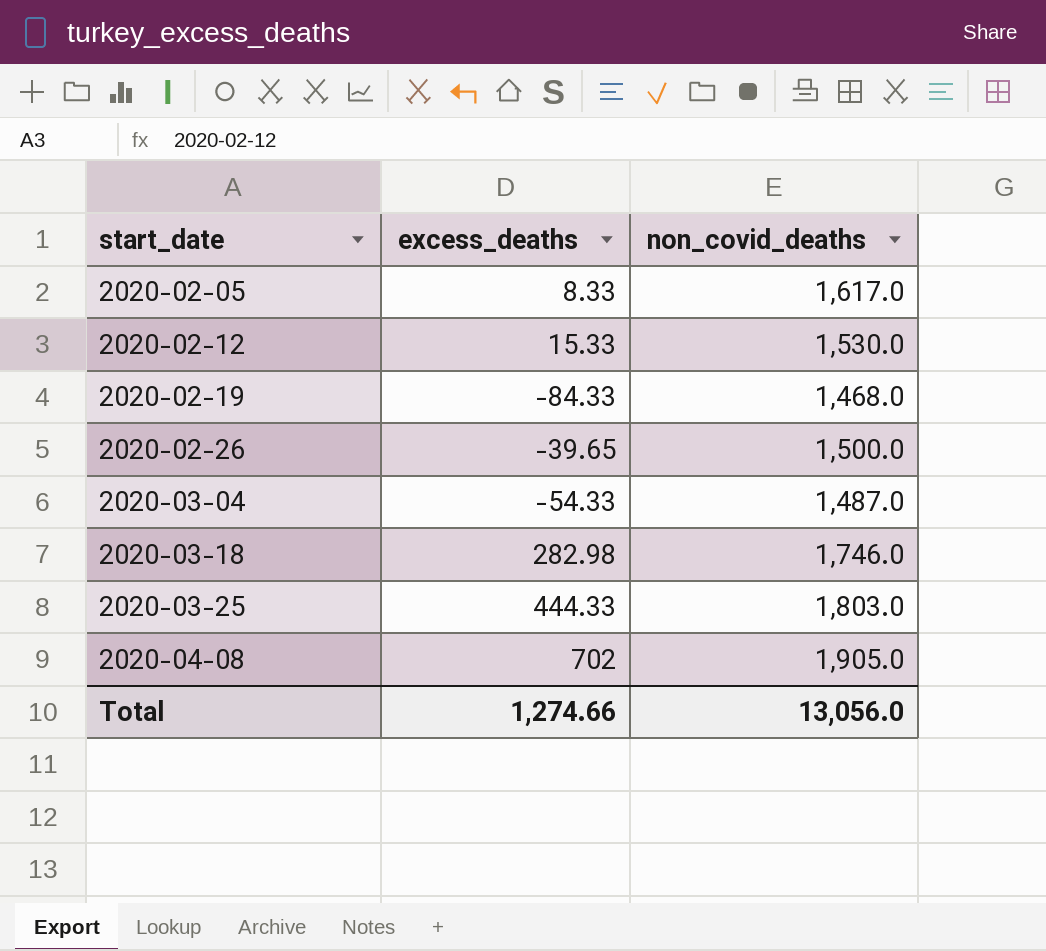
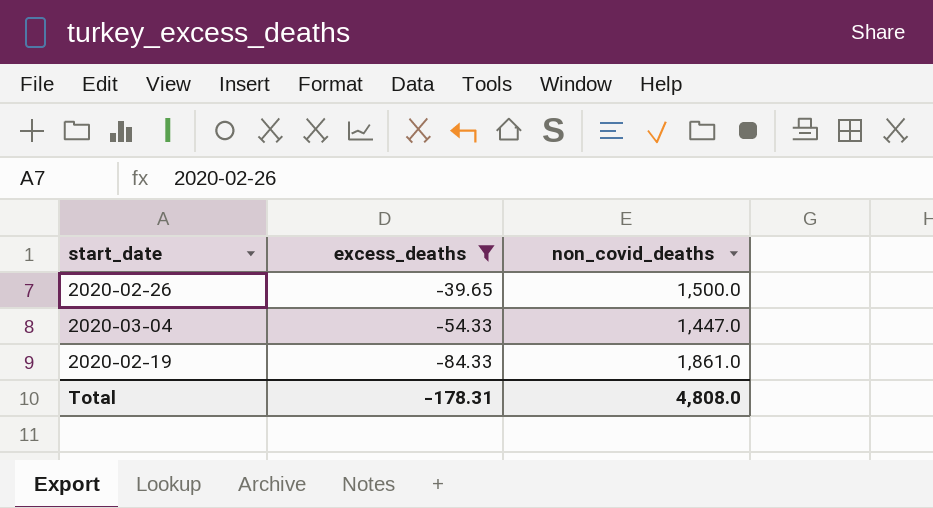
filter: none -> excess_deaths <= -39.65
row order: start_date ascending -> excess_deaths descending
2020-03-04 | non_covid_deaths: 1,487.0 -> 1,447.0
2020-02-19 | non_covid_deaths: 1,468.0 -> 1,861.0
Total | excess_deaths: 1,274.66 -> -178.31
Total | non_covid_deaths: 13,056.0 -> 4,808.0

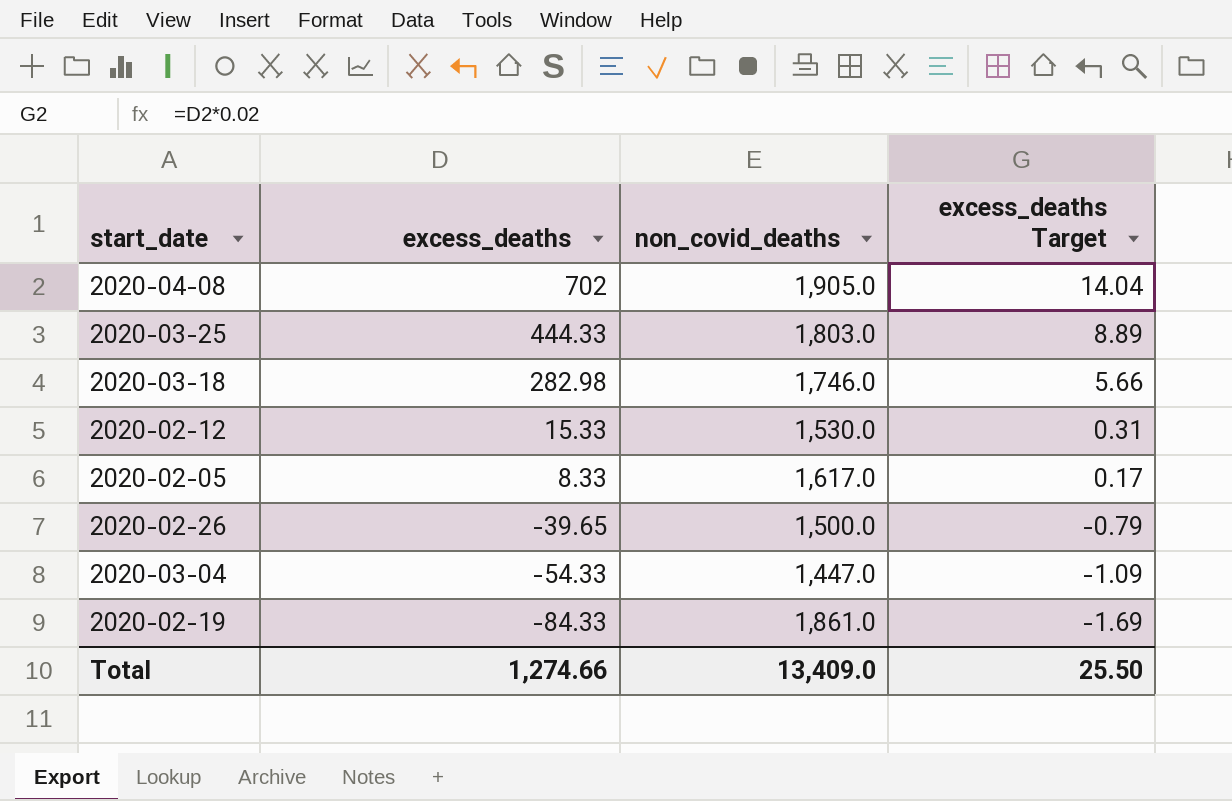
filter: excess_deaths <= -39.65 -> none
column excess_deaths Target | formula: none -> [excess_deaths] * 0.02
Total | excess_deaths: -178.31 -> 1,274.66
Total | non_covid_deaths: 4,808.0 -> 13,409.0

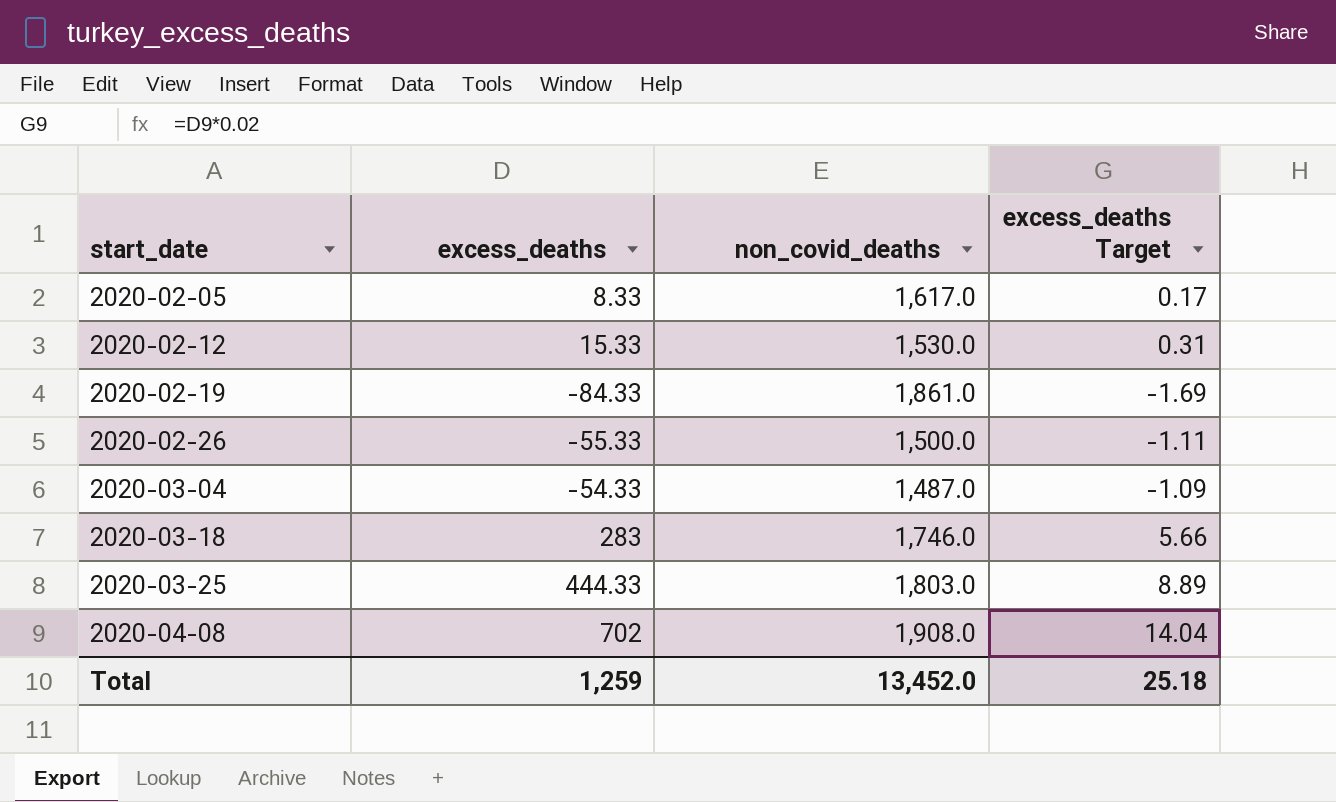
row order: excess_deaths descending -> start_date ascending
2020-02-26 | excess_deaths: -39.65 -> -55.33
2020-02-26 | excess_deaths Target: -0.79 -> -1.11
2020-03-04 | non_covid_deaths: 1,447.0 -> 1,487.0
2020-03-18 | excess_deaths: 282.98 -> 283
2020-04-08 | non_covid_deaths: 1,905.0 -> 1,908.0
Total | excess_deaths: 1,274.66 -> 1,259
Total | non_covid_deaths: 13,409.0 -> 13,452.0
Total | excess_deaths Target: 25.50 -> 25.18

